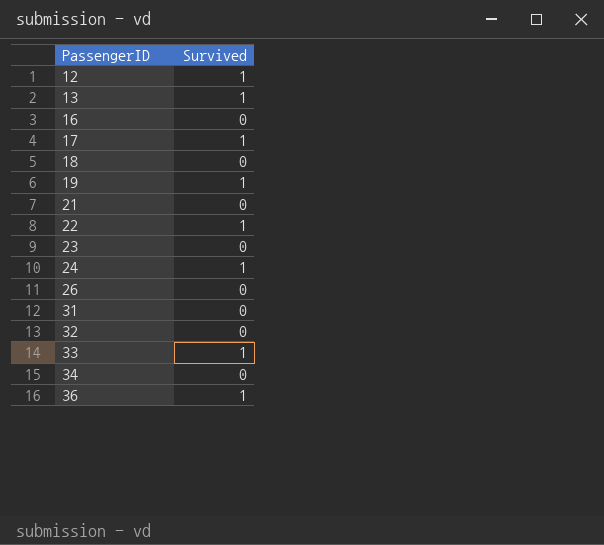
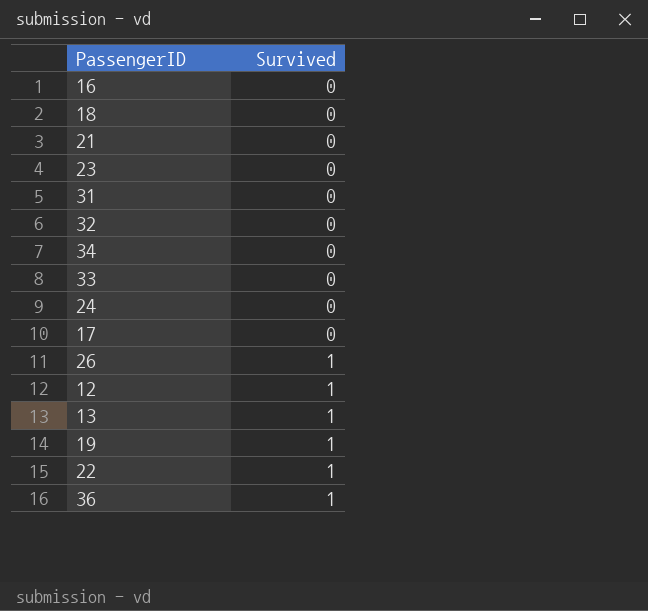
row order: PassengerID ascending -> Survived ascending
33 | Survived: 1 -> 0
24 | Survived: 1 -> 0
17 | Survived: 1 -> 0
26 | Survived: 0 -> 1

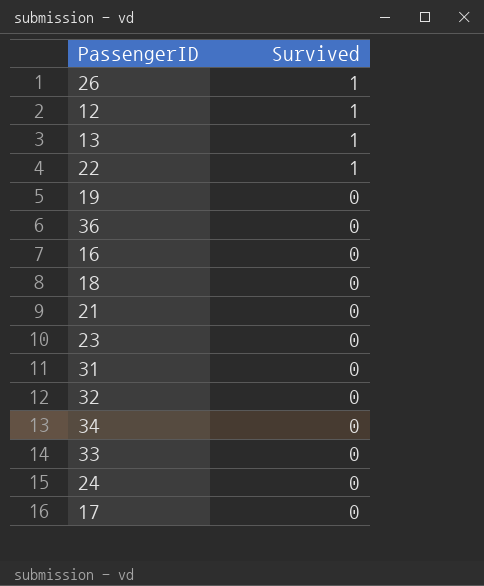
row order: Survived ascending -> Survived descending
19 | Survived: 1 -> 0
36 | Survived: 1 -> 0

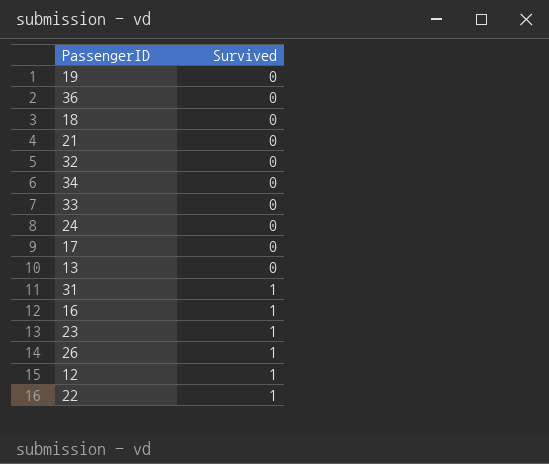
row order: Survived descending -> Survived ascending
13 | Survived: 1 -> 0
31 | Survived: 0 -> 1
16 | Survived: 0 -> 1
23 | Survived: 0 -> 1

